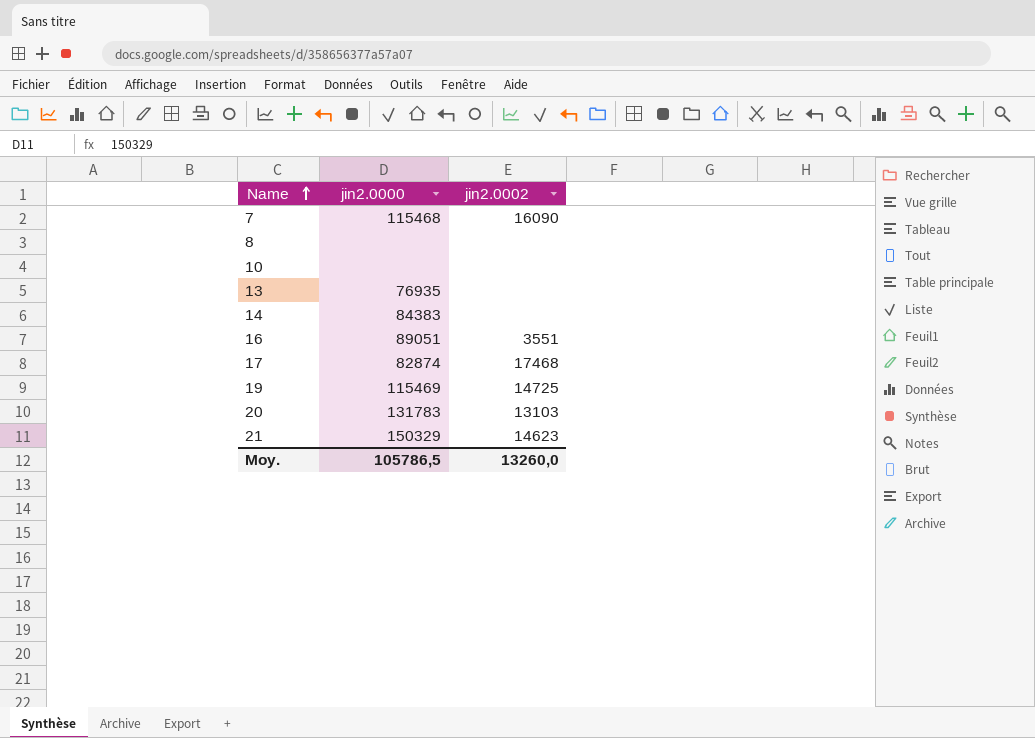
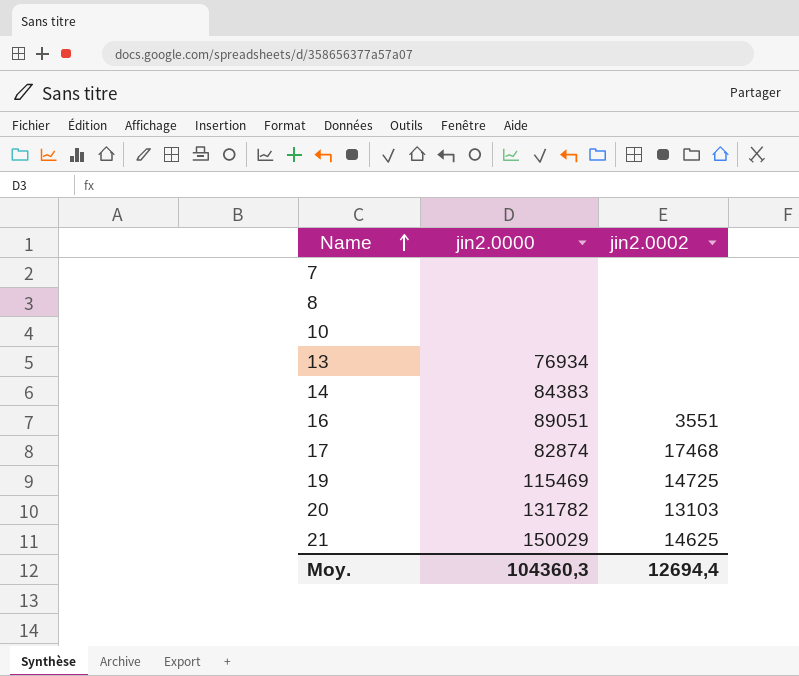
7 | jin2.0000: 115468 -> none
7 | jin2.0002: 16090 -> none
13 | jin2.0000: 76935 -> 76934
20 | jin2.0000: 131783 -> 131782
21 | jin2.0000: 150329 -> 150029
21 | jin2.0002: 14623 -> 14625
Moy. | jin2.0000: 105786,5 -> 104360,3
Moy. | jin2.0002: 13260,0 -> 12694,4

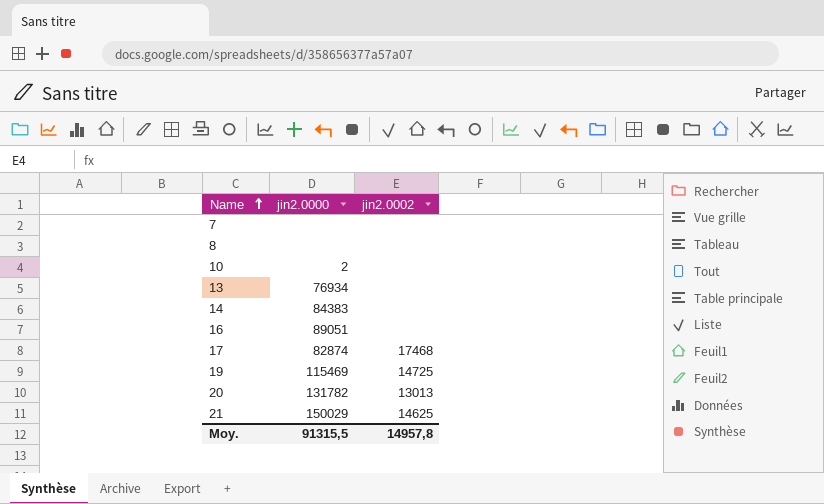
10 | jin2.0000: none -> 2
16 | jin2.0002: 3551 -> none
20 | jin2.0002: 13103 -> 13013
Moy. | jin2.0000: 104360,3 -> 91315,5
Moy. | jin2.0002: 12694,4 -> 14957,8

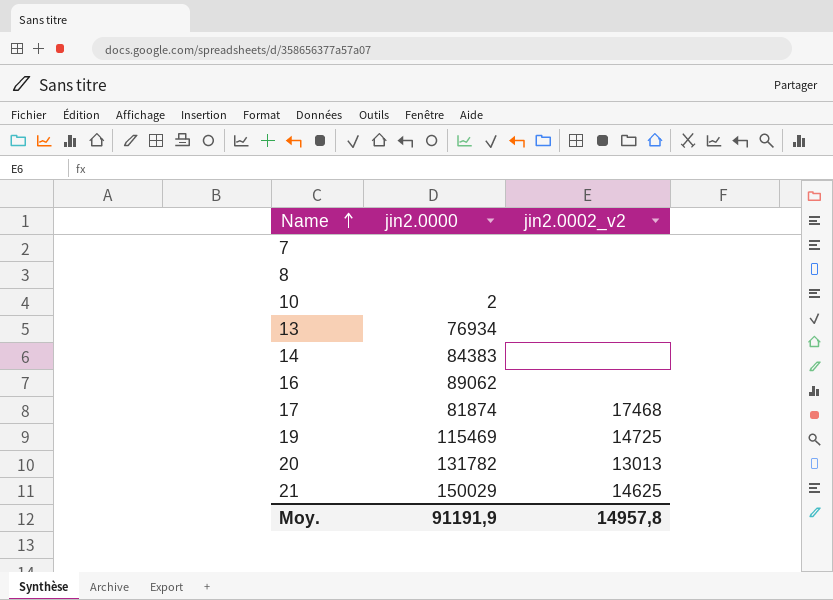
column name: jin2.0002 -> jin2.0002_v2
16 | jin2.0000: 89051 -> 89062
17 | jin2.0000: 82874 -> 81874
Moy. | jin2.0000: 91315,5 -> 91191,9

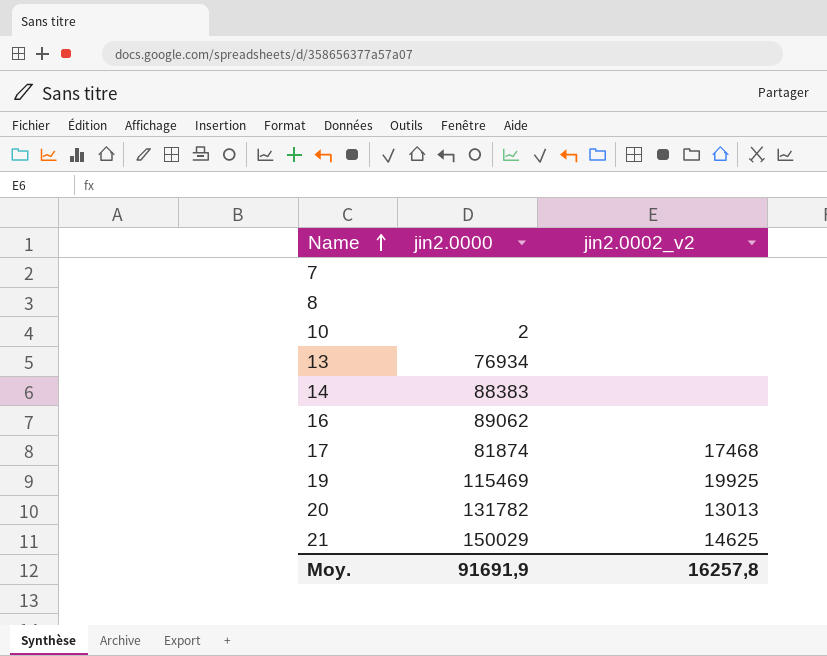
14 | jin2.0000: 84383 -> 88383
19 | jin2.0002_v2: 14725 -> 19925
Moy. | jin2.0000: 91191,9 -> 91691,9
Moy. | jin2.0002_v2: 14957,8 -> 16257,8

